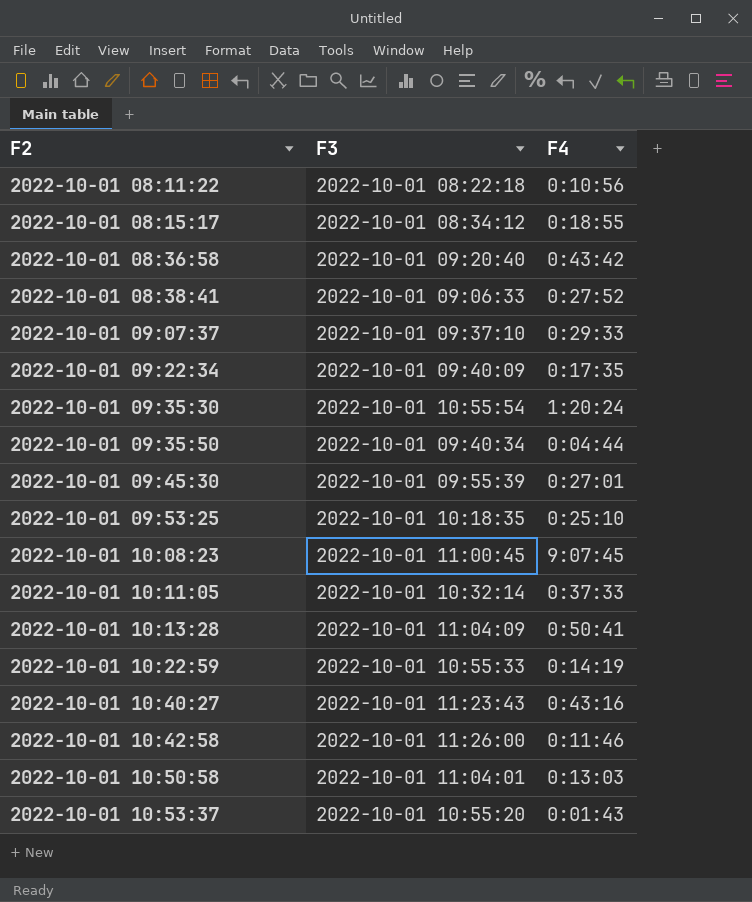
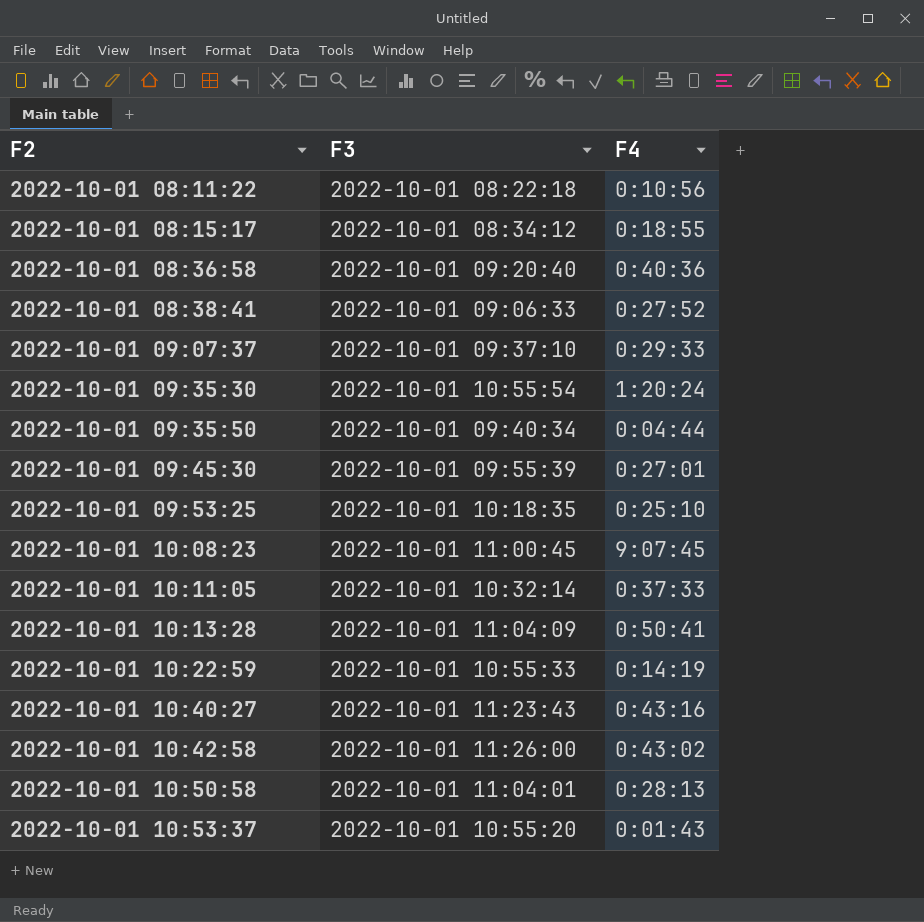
row 2022-10-01 09:22:34: 2022-10-01 09:40:09 | 0:17:35 -> none
2022-10-01 08:36:58 | F4: 0:43:42 -> 0:40:36
2022-10-01 10:42:58 | F4: 0:11:46 -> 0:43:02
2022-10-01 10:50:58 | F4: 0:13:03 -> 0:28:13

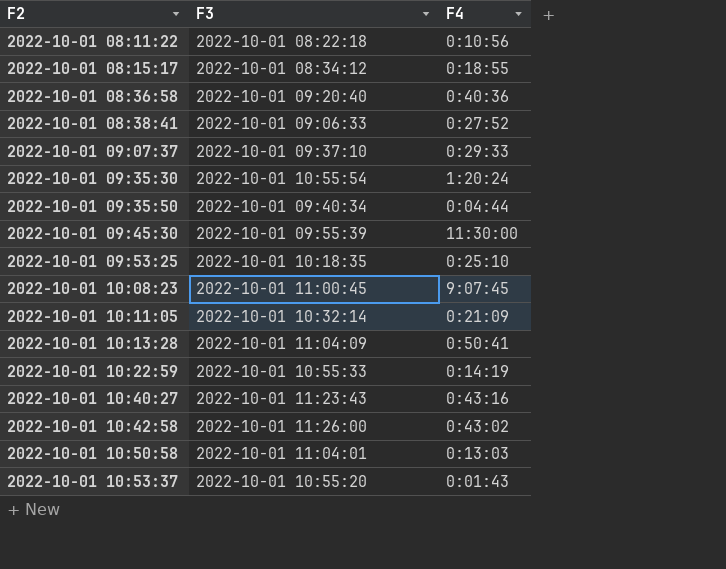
2022-10-01 09:45:30 | F4: 0:27:01 -> 11:30:00
2022-10-01 10:11:05 | F4: 0:37:33 -> 0:21:09
2022-10-01 10:50:58 | F4: 0:28:13 -> 0:13:03

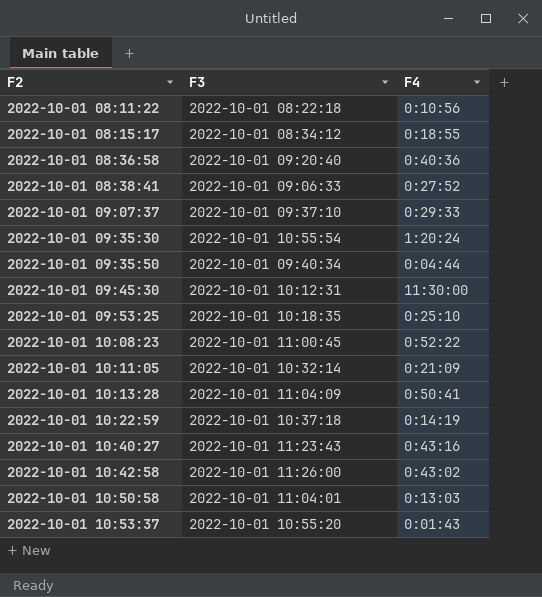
2022-10-01 09:45:30 | F3: 2022-10-01 09:55:39 -> 2022-10-01 10:12:31
2022-10-01 10:08:23 | F4: 9:07:45 -> 0:52:22
2022-10-01 10:22:59 | F3: 2022-10-01 10:55:33 -> 2022-10-01 10:37:18

